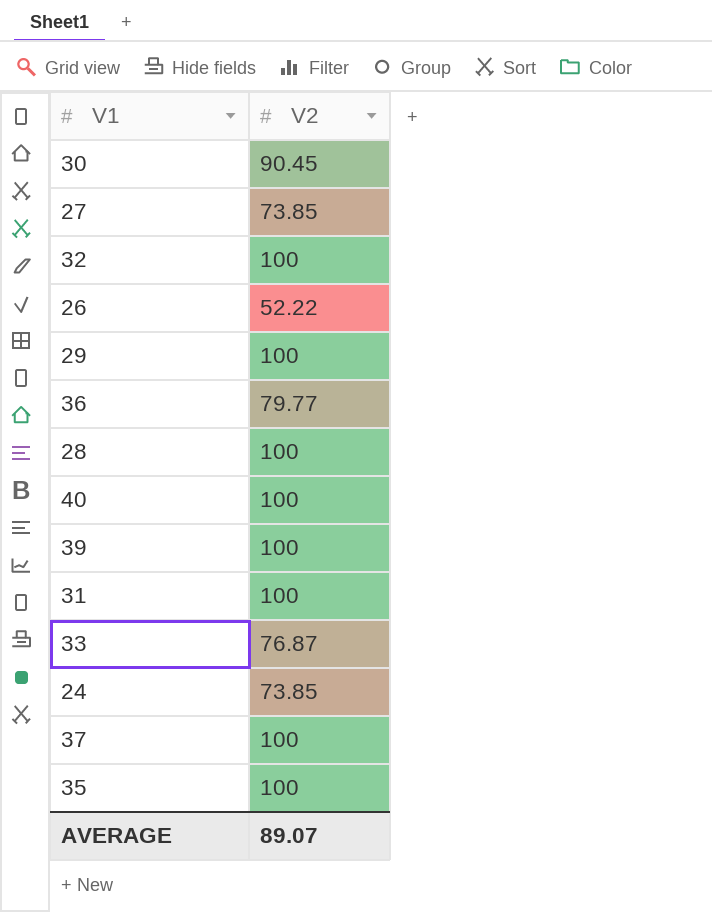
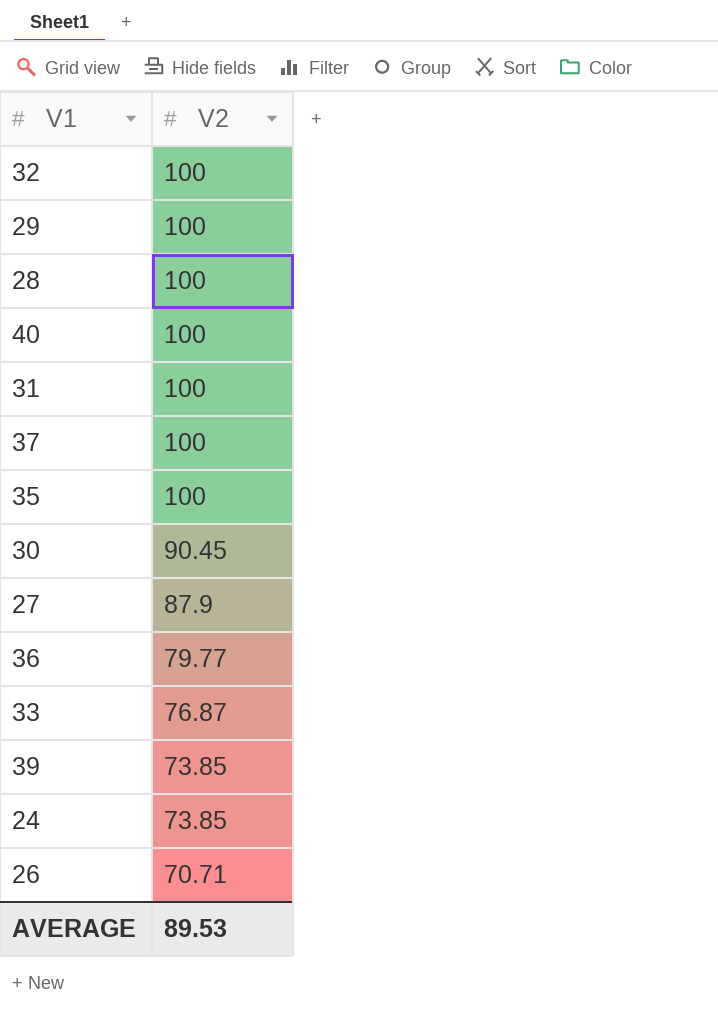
row order: none -> V2 descending
27 | V2: 73.85 -> 87.9
39 | V2: 100 -> 73.85
26 | V2: 52.22 -> 70.71
AVERAGE | V2: 89.07 -> 89.53

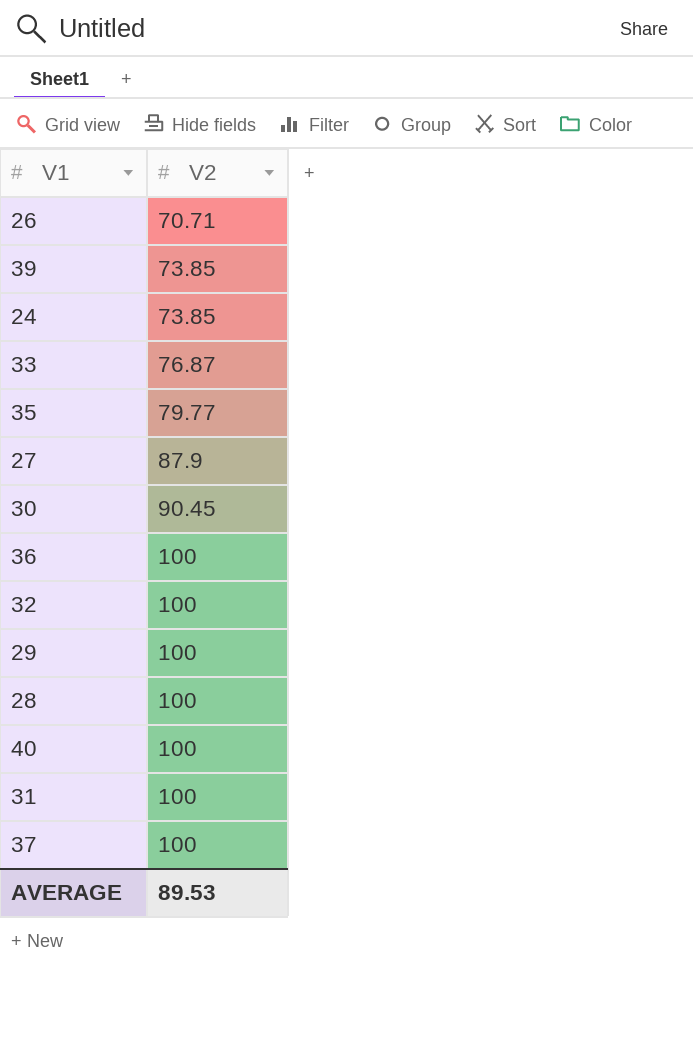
row order: V2 descending -> V2 ascending
35 | V2: 100 -> 79.77
36 | V2: 79.77 -> 100

